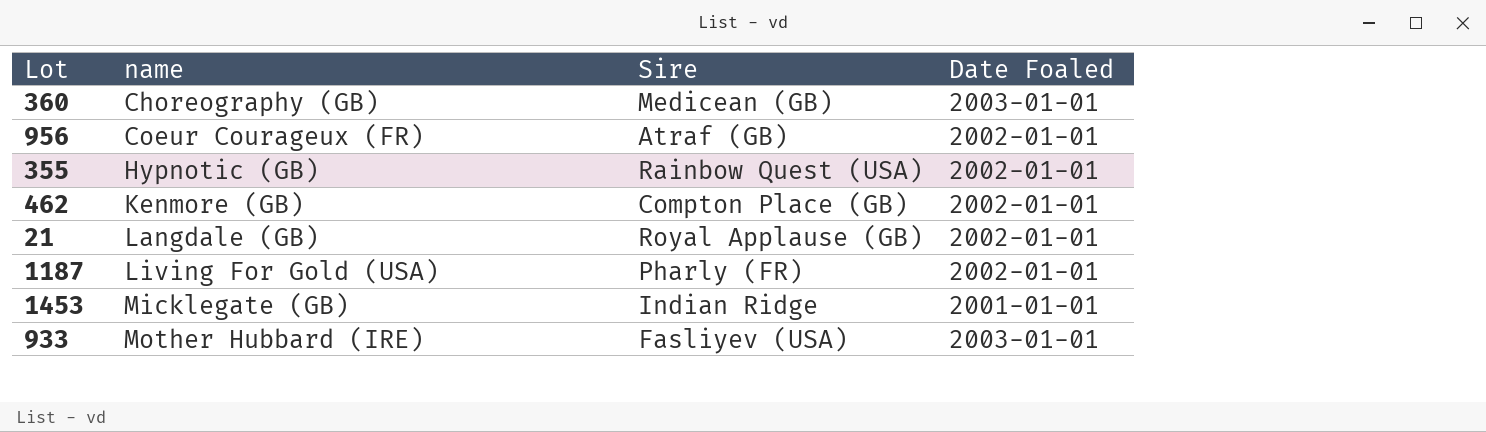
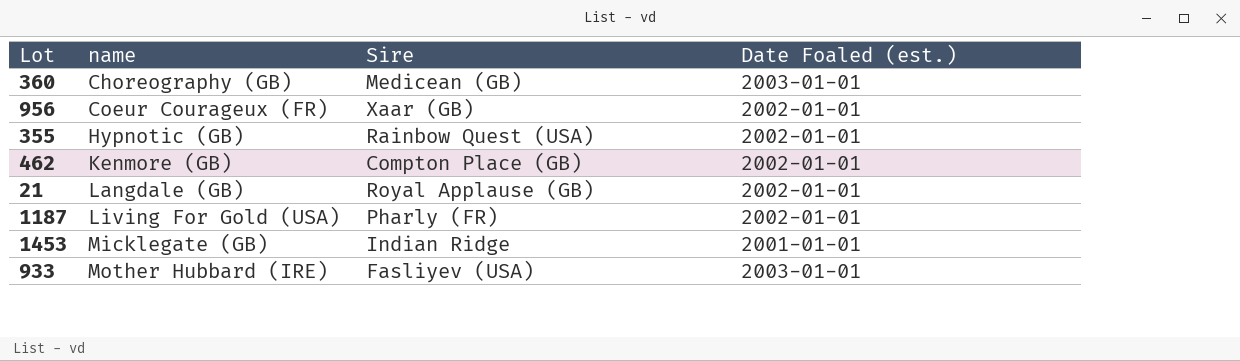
column name: Date Foaled -> Date Foaled (est.)
956 | Sire: Atraf (GB) -> Xaar (GB)

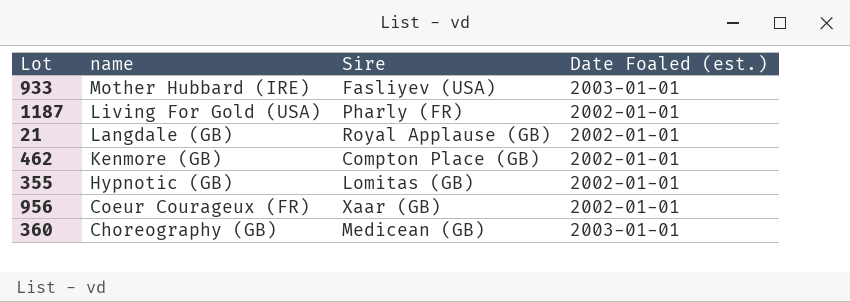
row order: name ascending -> name descending
row 1453: Micklegate (GB) | Indian Ridge | 2001-01-01 -> none
355 | Sire: Rainbow Quest (USA) -> Lomitas (GB)

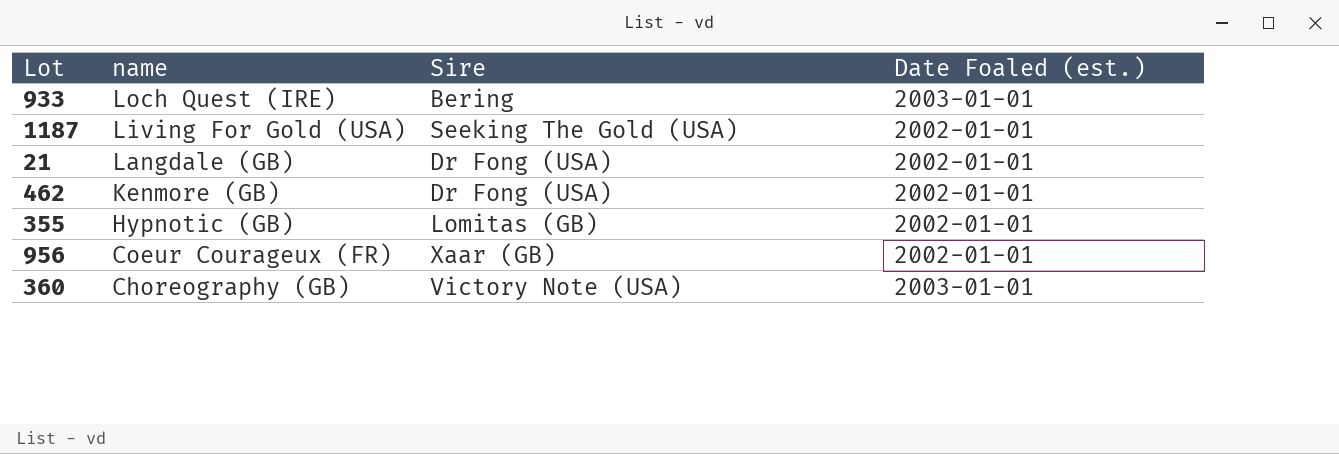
933 | name: Mother Hubbard (IRE) -> Loch Quest (IRE)
933 | Sire: Fasliyev (USA) -> Bering
1187 | Sire: Pharly (FR) -> Seeking The Gold (USA)
21 | Sire: Royal Applause (GB) -> Dr Fong (USA)
462 | Sire: Compton Place (GB) -> Dr Fong (USA)
360 | Sire: Medicean (GB) -> Victory Note (USA)

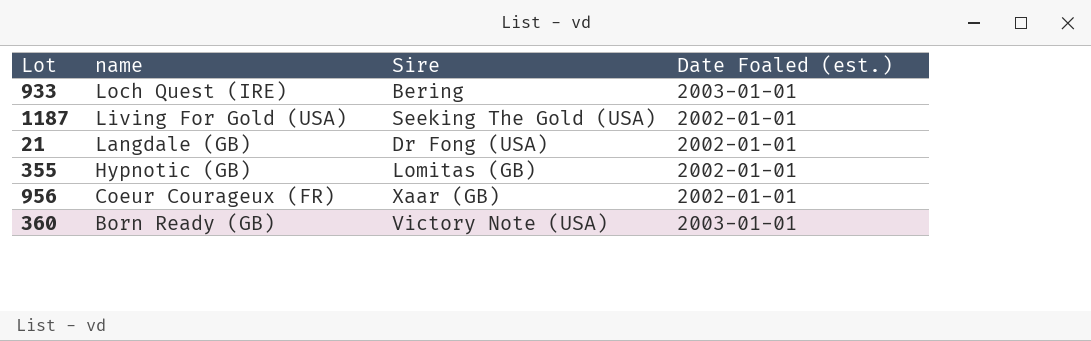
row 462: Kenmore (GB) | Dr Fong (USA) | 2002-01-01 -> none
360 | name: Choreography (GB) -> Born Ready (GB)

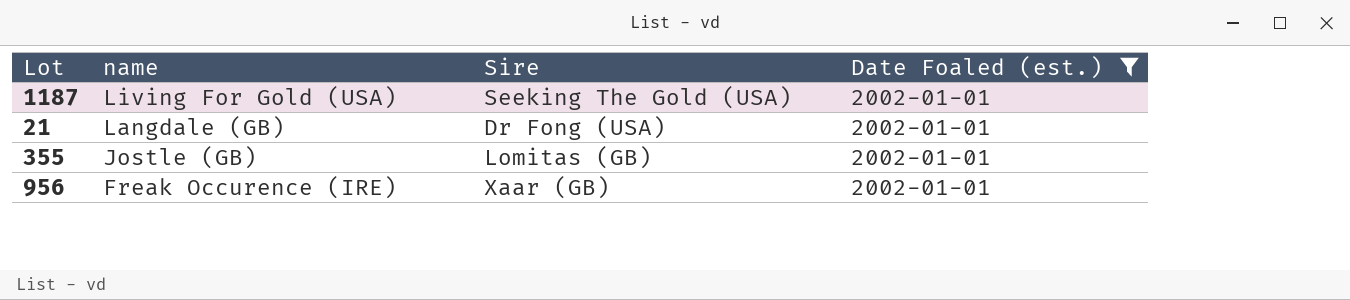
filter: none -> Date Foaled (est.) = 2002-01-01
355 | name: Hypnotic (GB) -> Jostle (GB)
956 | name: Coeur Courageux (FR) -> Freak Occurence (IRE)

